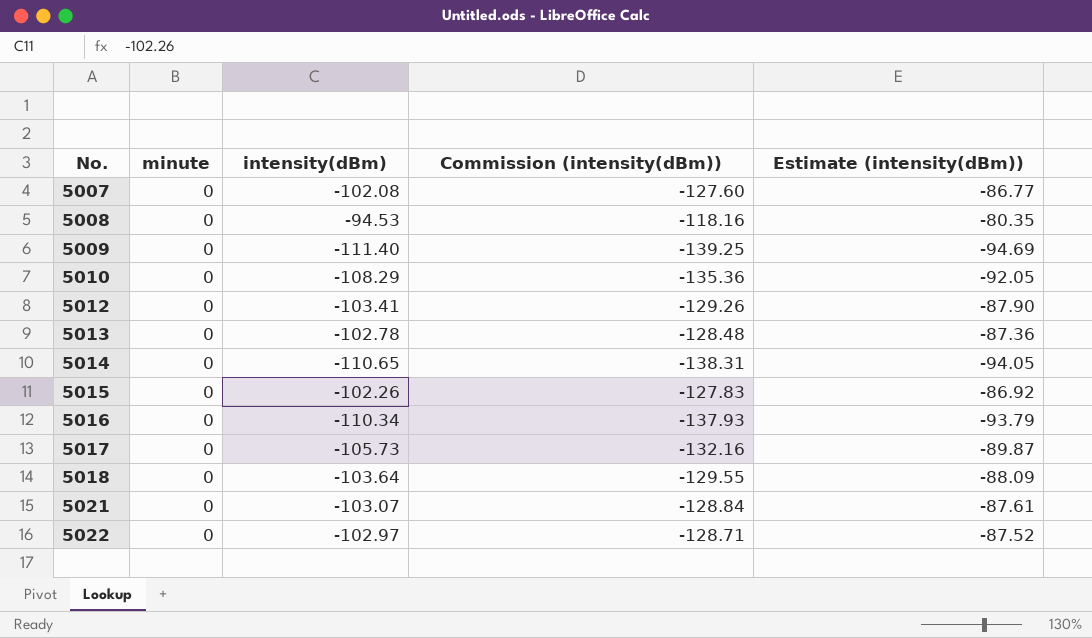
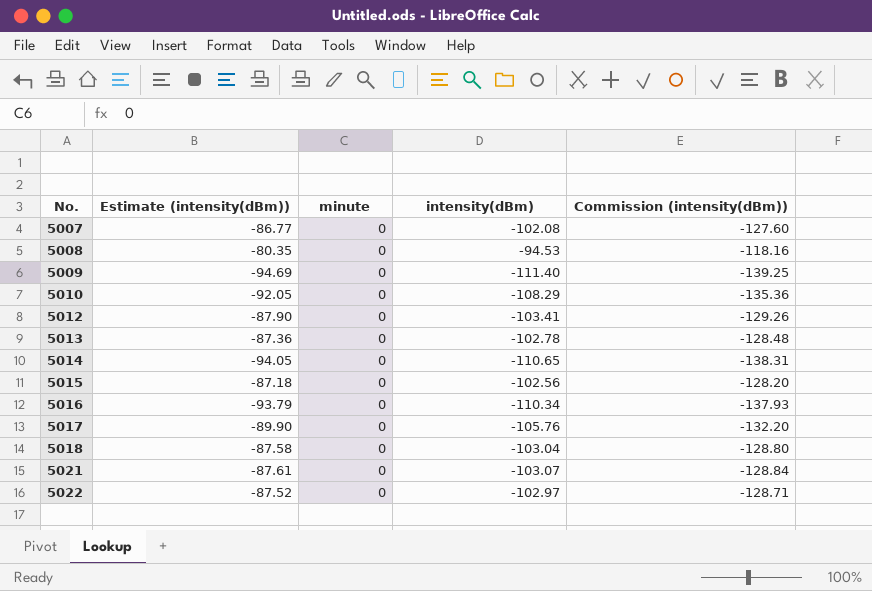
column Estimate (intensity(dBm)) | position: 5 -> 2
5015 | Estimate (intensity(dBm)): -86.92 -> -87.18
5015 | intensity(dBm): -102.26 -> -102.56
5015 | Commission (intensity(dBm)): -127.83 -> -128.20
5017 | Estimate (intensity(dBm)): -89.87 -> -89.90
5017 | intensity(dBm): -105.73 -> -105.76
5017 | Commission (intensity(dBm)): -132.16 -> -132.20
5018 | Estimate (intensity(dBm)): -88.09 -> -87.58
5018 | intensity(dBm): -103.64 -> -103.04
5018 | Commission (intensity(dBm)): -129.55 -> -128.80

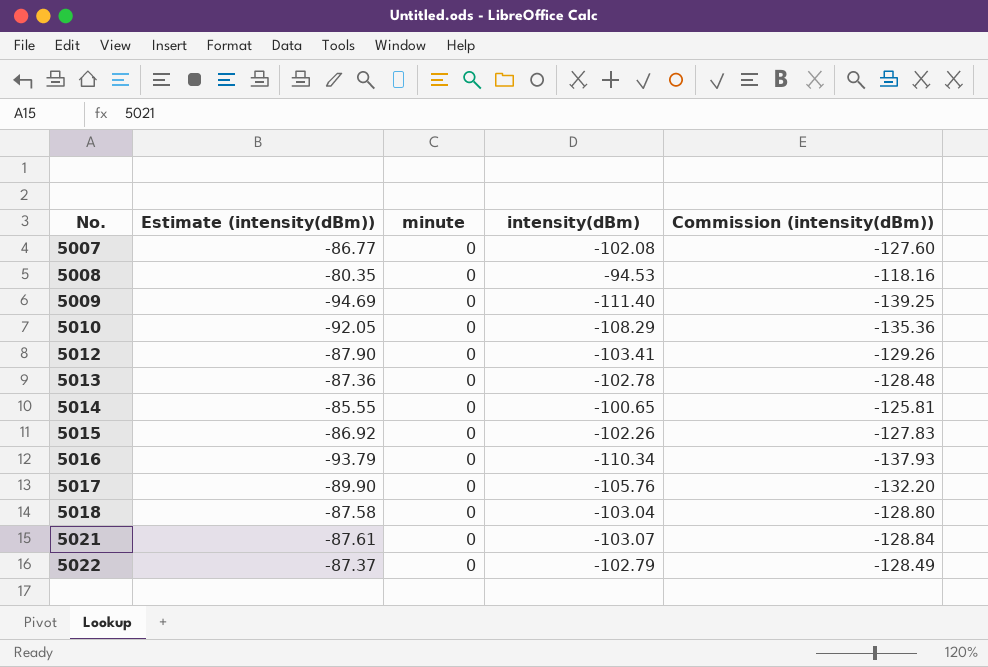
5014 | Estimate (intensity(dBm)): -94.05 -> -85.55
5014 | intensity(dBm): -110.65 -> -100.65
5014 | Commission (intensity(dBm)): -138.31 -> -125.81
5015 | Estimate (intensity(dBm)): -87.18 -> -86.92
5015 | intensity(dBm): -102.56 -> -102.26
5015 | Commission (intensity(dBm)): -128.20 -> -127.83
5022 | Estimate (intensity(dBm)): -87.52 -> -87.37
5022 | intensity(dBm): -102.97 -> -102.79
5022 | Commission (intensity(dBm)): -128.71 -> -128.49

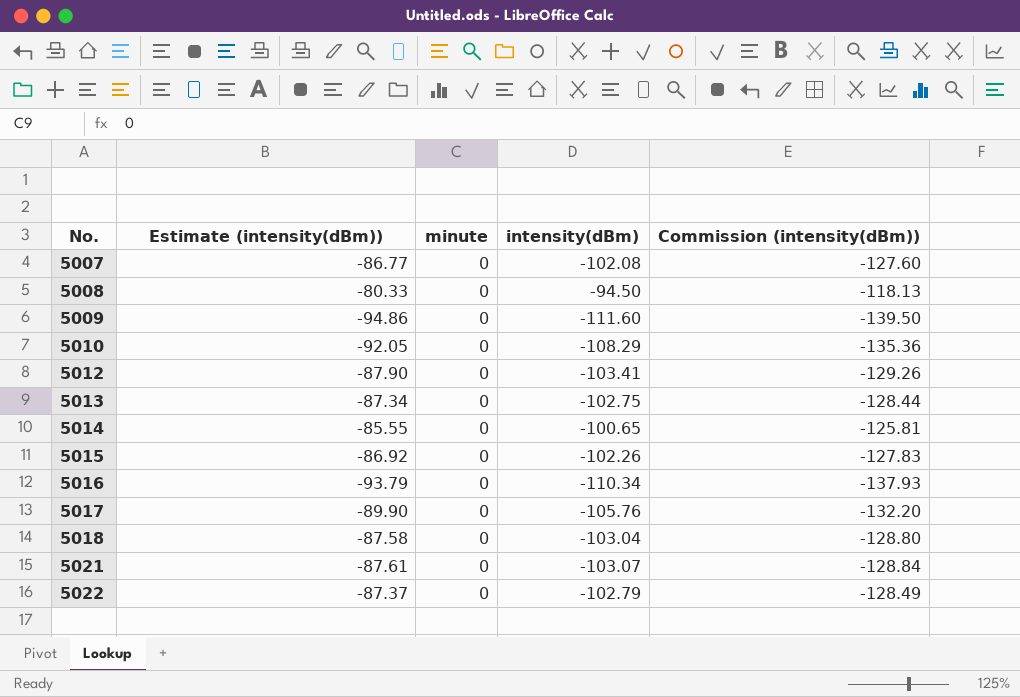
5008 | Estimate (intensity(dBm)): -80.35 -> -80.33
5008 | intensity(dBm): -94.53 -> -94.50
5008 | Commission (intensity(dBm)): -118.16 -> -118.13
5009 | Estimate (intensity(dBm)): -94.69 -> -94.86
5009 | intensity(dBm): -111.40 -> -111.60
5009 | Commission (intensity(dBm)): -139.25 -> -139.50
5013 | Estimate (intensity(dBm)): -87.36 -> -87.34
5013 | intensity(dBm): -102.78 -> -102.75
5013 | Commission (intensity(dBm)): -128.48 -> -128.44

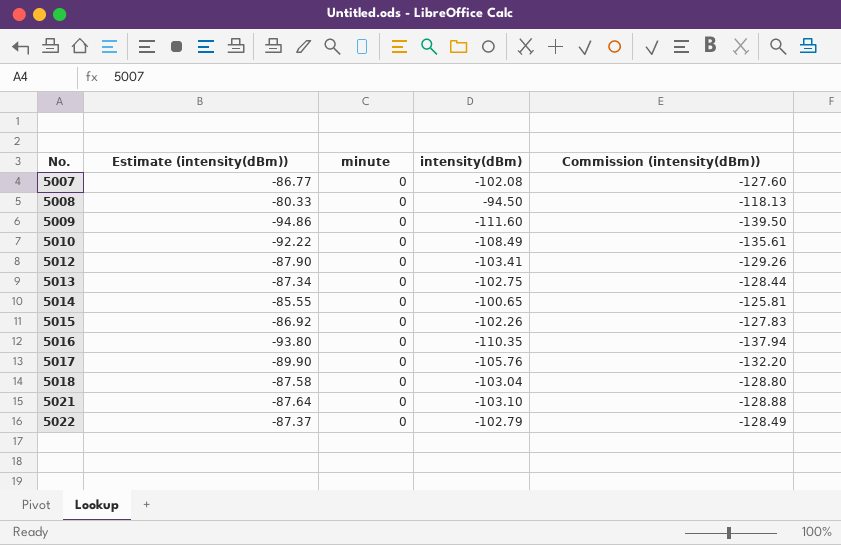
5010 | Estimate (intensity(dBm)): -92.05 -> -92.22
5010 | intensity(dBm): -108.29 -> -108.49
5010 | Commission (intensity(dBm)): -135.36 -> -135.61
5016 | Estimate (intensity(dBm)): -93.79 -> -93.80
5016 | intensity(dBm): -110.34 -> -110.35
5016 | Commission (intensity(dBm)): -137.93 -> -137.94
5021 | Estimate (intensity(dBm)): -87.61 -> -87.64
5021 | intensity(dBm): -103.07 -> -103.10
5021 | Commission (intensity(dBm)): -128.84 -> -128.88

